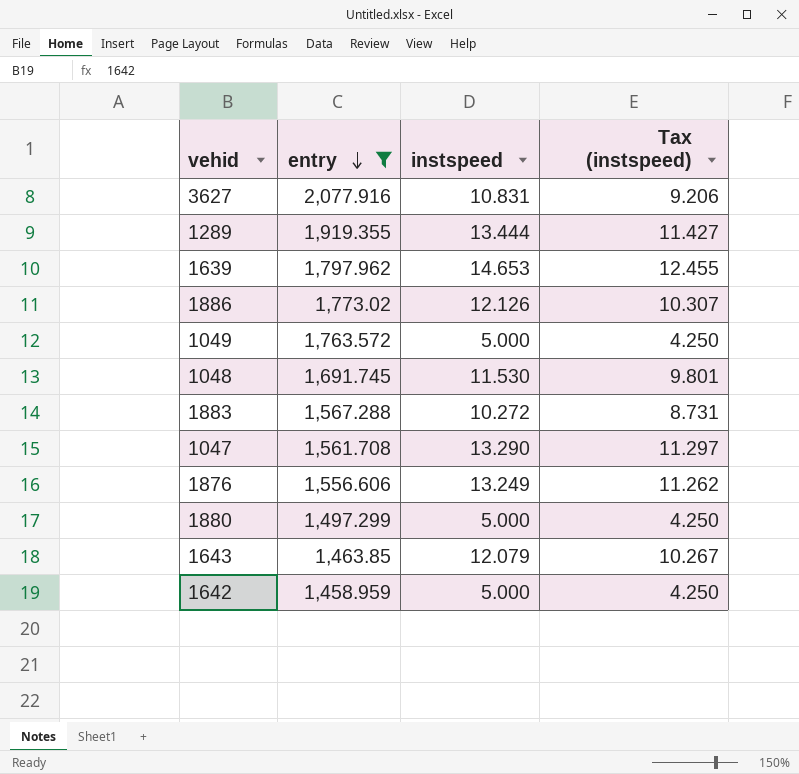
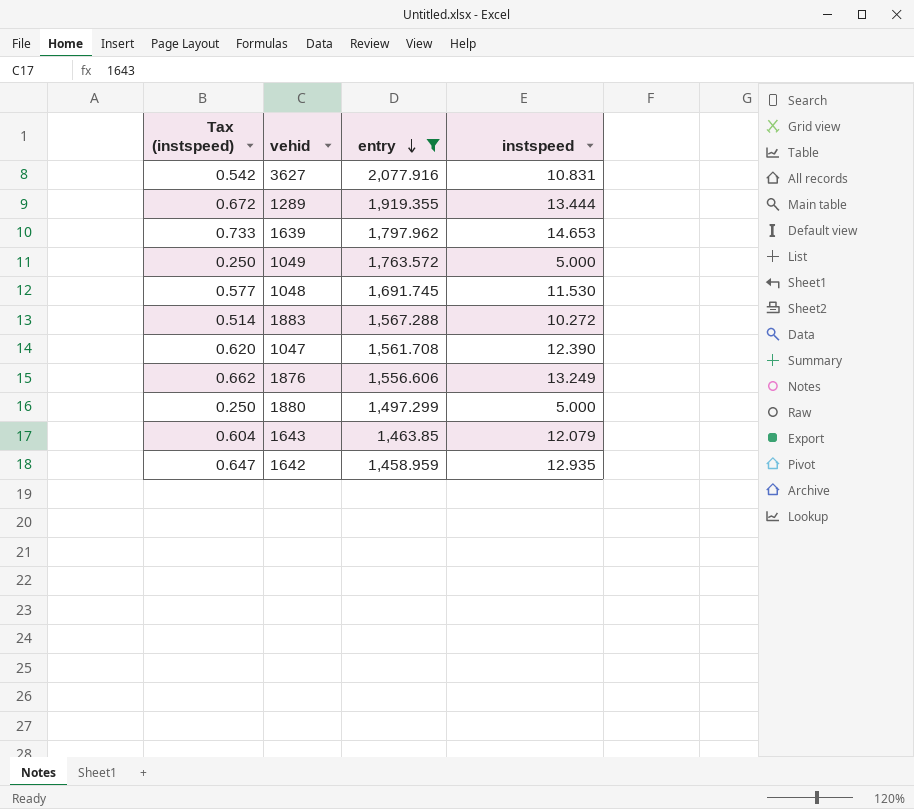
column Tax (instspeed) | formula: [instspeed] * 0.85 -> [instspeed] * 0.05
column Tax (instspeed) | position: 4 -> 1
row 1886: 1,773.02 | 12.126 | 10.307 -> none
1047 | instspeed: 13.290 -> 12.390
1642 | instspeed: 5.000 -> 12.935

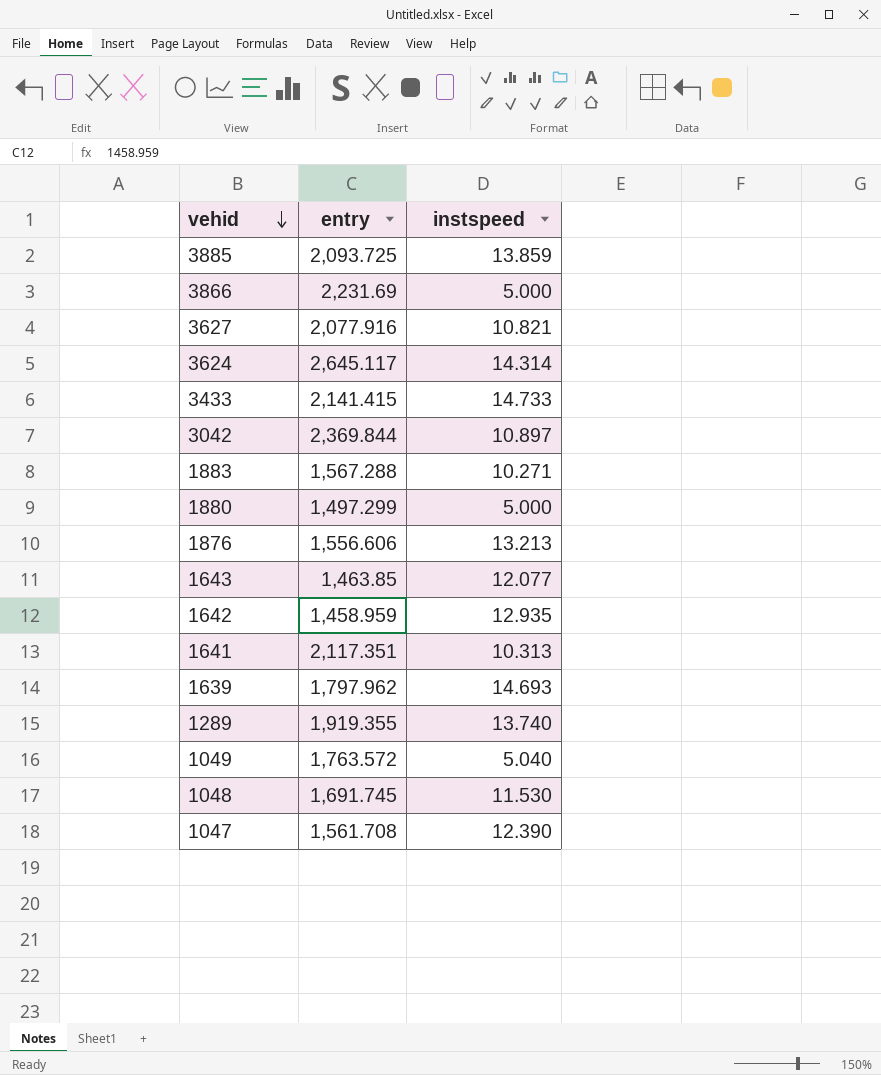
filter: entry <= 2,077.916 -> none
row order: entry descending -> vehid descending
column Tax (instspeed) | formula: [instspeed] * 0.05 -> none
3627 | instspeed: 10.831 -> 10.821
1883 | instspeed: 10.272 -> 10.271
1876 | instspeed: 13.249 -> 13.213
1643 | instspeed: 12.079 -> 12.077
1639 | instspeed: 14.653 -> 14.693
1289 | instspeed: 13.444 -> 13.740
1049 | instspeed: 5.000 -> 5.040

